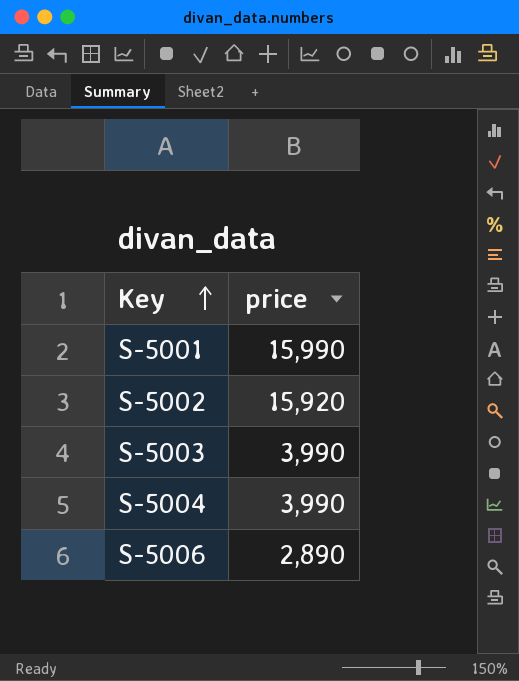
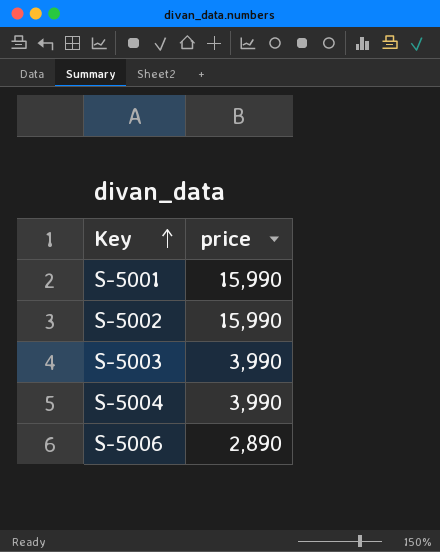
S-5002 | price: 15,920 -> 15,990

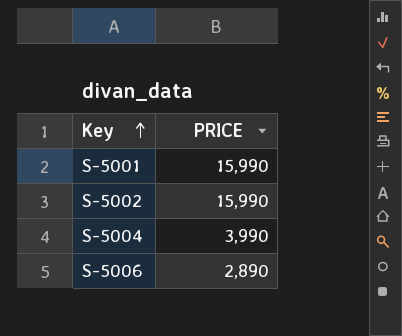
column name: price -> PRICE
row S-5003: 3,990 -> none

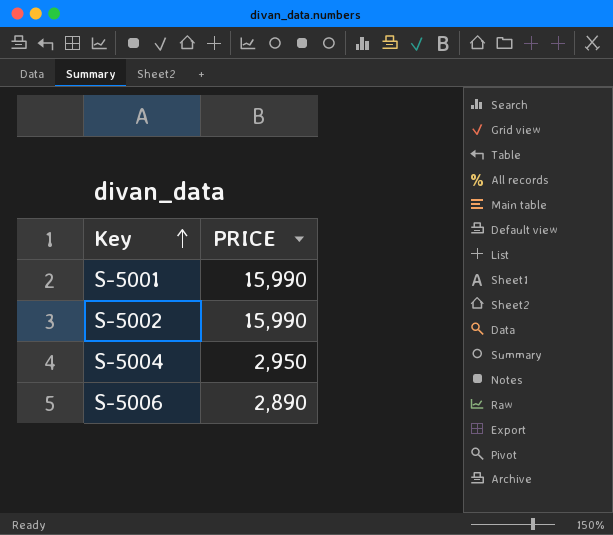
S-5004 | PRICE: 3,990 -> 2,950

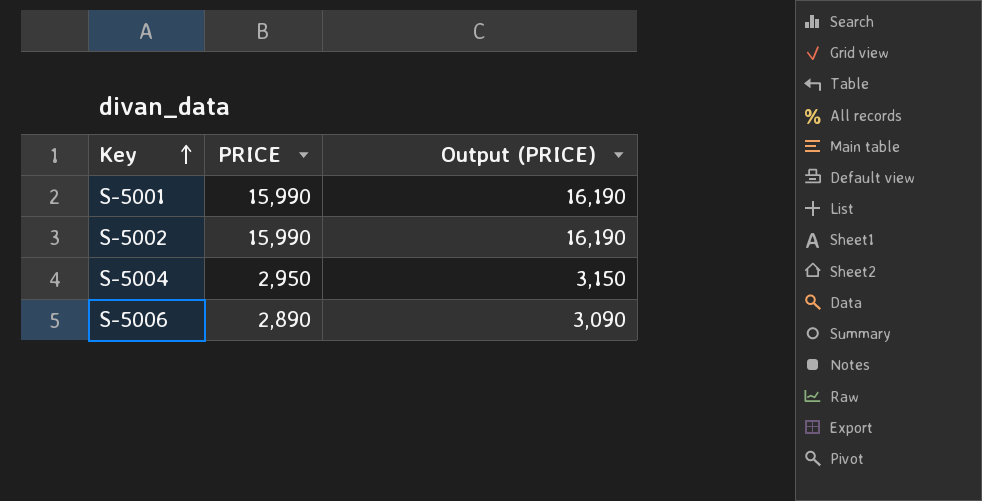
column Output (PRICE) | formula: none -> [PRICE] + 200

